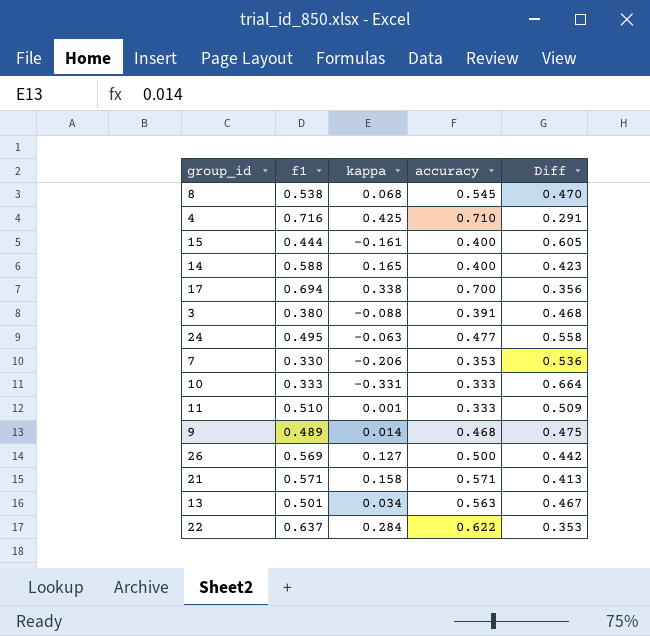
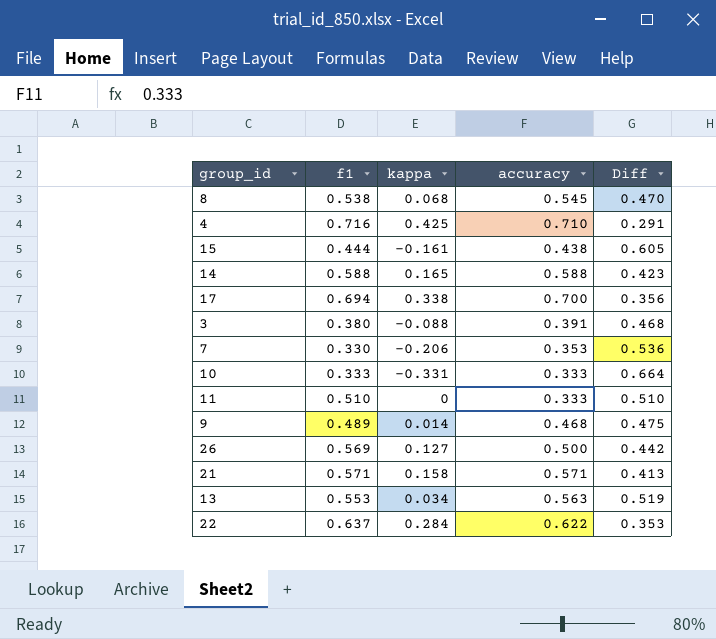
row 24: 0.495 | -0.063 | 0.477 | 0.558 -> none
15 | accuracy: 0.400 -> 0.438
14 | accuracy: 0.400 -> 0.588
11 | kappa: 0.001 -> 0
11 | Diff: 0.509 -> 0.510
13 | f1: 0.501 -> 0.553
13 | Diff: 0.467 -> 0.519

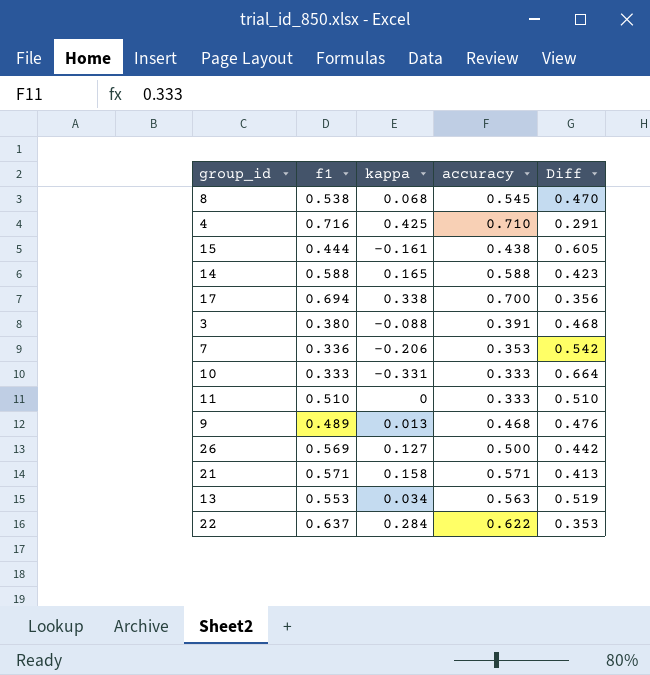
7 | f1: 0.330 -> 0.336
7 | Diff: 0.536 -> 0.542
9 | kappa: 0.014 -> 0.013
9 | Diff: 0.475 -> 0.476

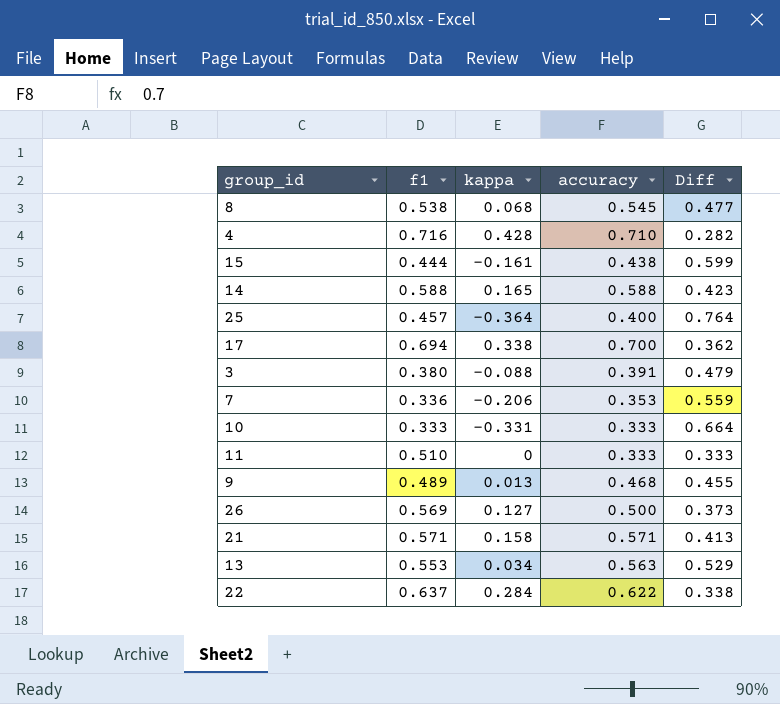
column Diff | formula: [f1] - [kappa] -> [accuracy] - [kappa]
4 | kappa: 0.425 -> 0.428
row 25: none -> 0.457 | -0.364 | 0.400 | 0.764

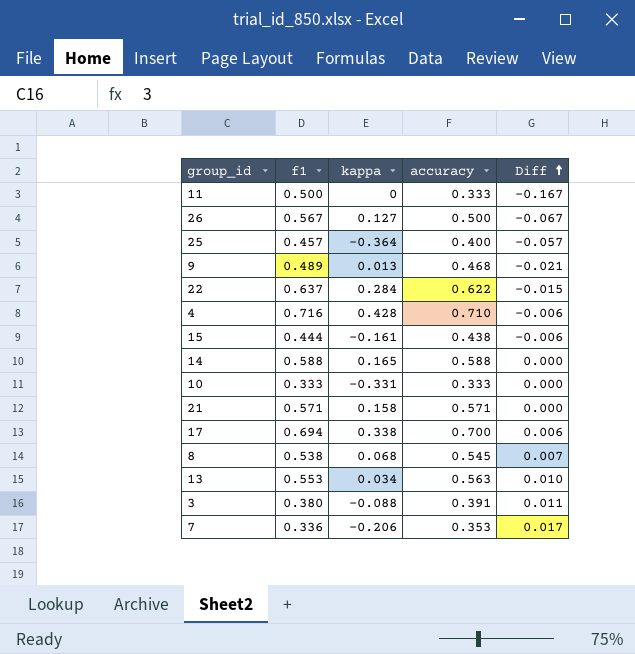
row order: none -> Diff ascending
column Diff | formula: [accuracy] - [kappa] -> [accuracy] - [f1]
11 | f1: 0.510 -> 0.500
26 | f1: 0.569 -> 0.567

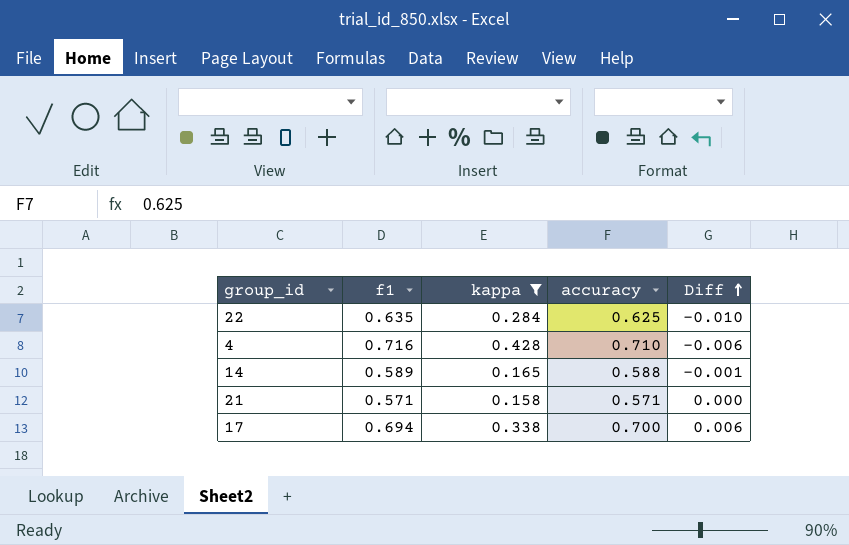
filter: none -> kappa >= 0.158
22 | f1: 0.637 -> 0.635
22 | accuracy: 0.622 -> 0.625
22 | Diff: -0.015 -> -0.010
14 | f1: 0.588 -> 0.589
14 | Diff: 0.000 -> -0.001

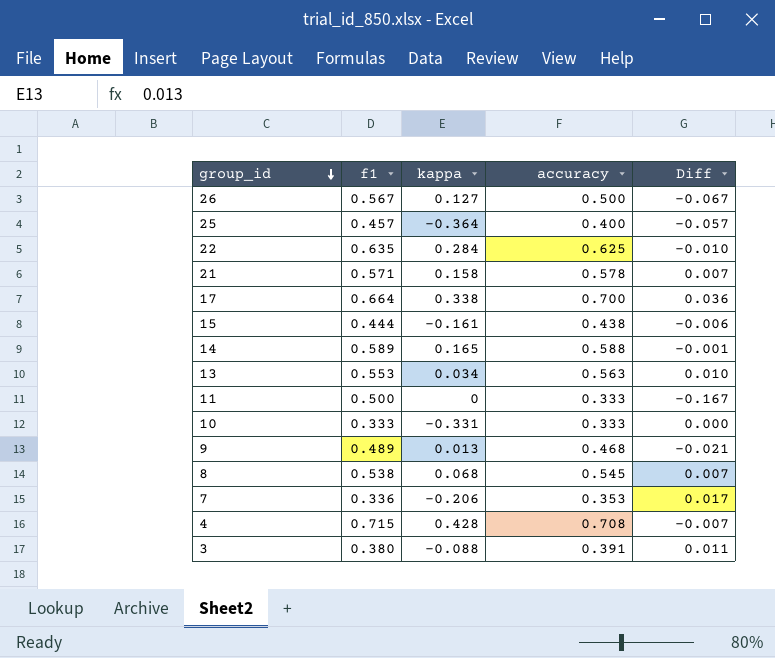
filter: kappa >= 0.158 -> none
row order: Diff ascending -> group_id descending
21 | accuracy: 0.571 -> 0.578
21 | Diff: 0.000 -> 0.007
17 | f1: 0.694 -> 0.664
17 | Diff: 0.006 -> 0.036
4 | f1: 0.716 -> 0.715
4 | accuracy: 0.710 -> 0.708
4 | Diff: -0.006 -> -0.007

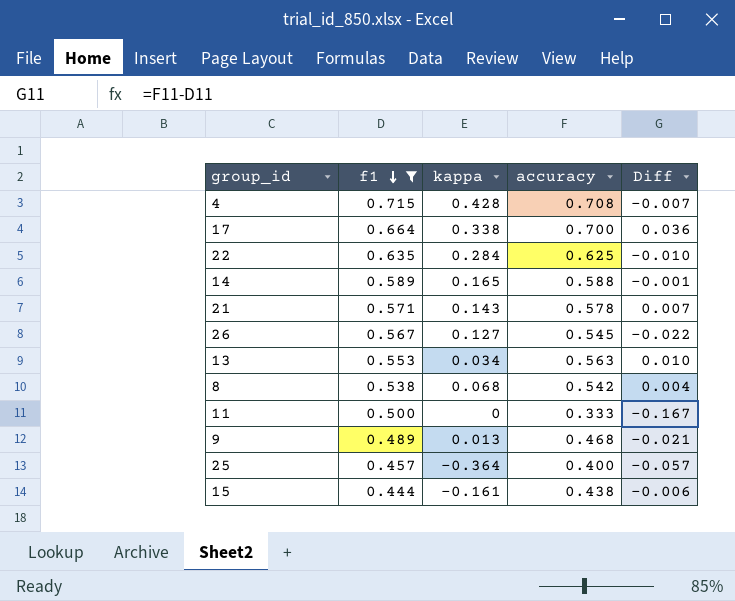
filter: none -> f1 >= 0.444
row order: group_id descending -> f1 descending
21 | kappa: 0.158 -> 0.143
26 | accuracy: 0.500 -> 0.545
26 | Diff: -0.067 -> -0.022
8 | accuracy: 0.545 -> 0.542
8 | Diff: 0.007 -> 0.004

